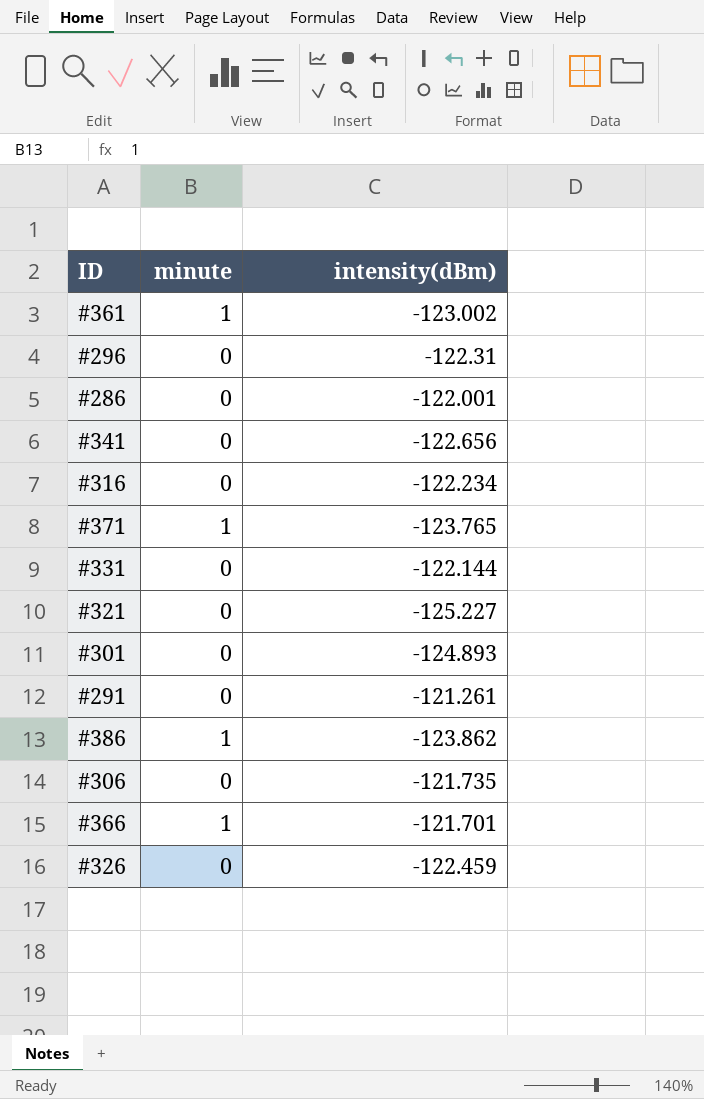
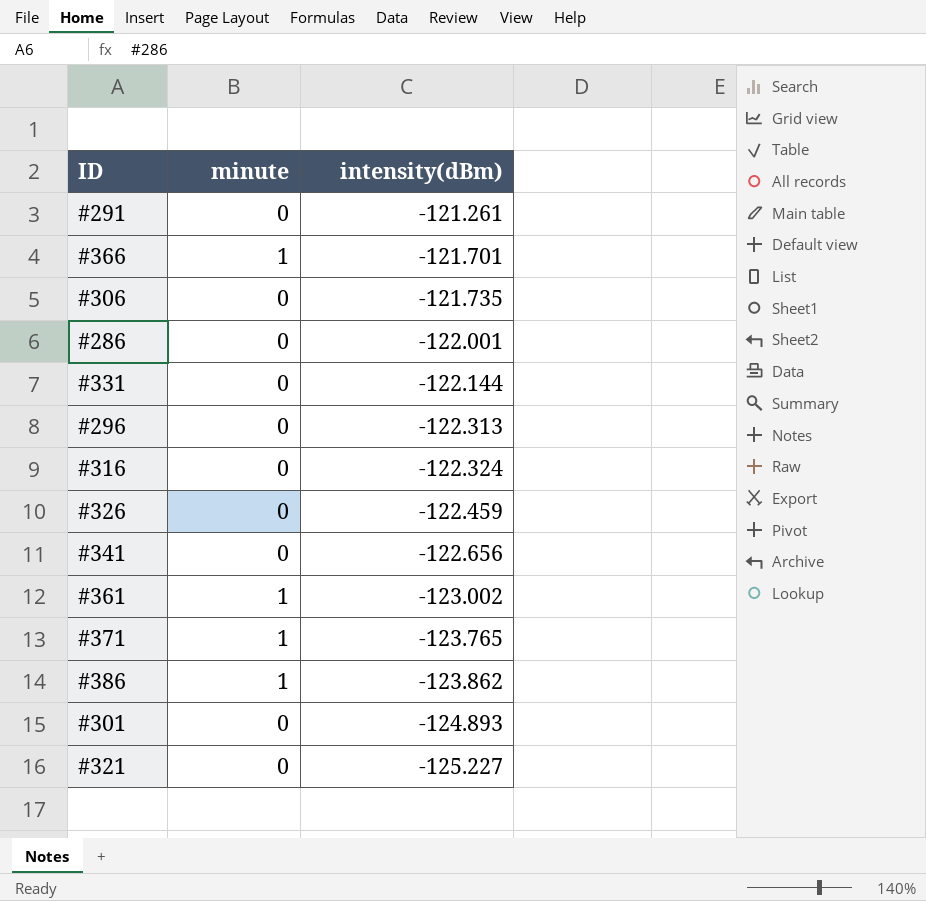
row order: none -> intensity(dBm) descending
#296 | intensity(dBm): -122.31 -> -122.313
#316 | intensity(dBm): -122.234 -> -122.324

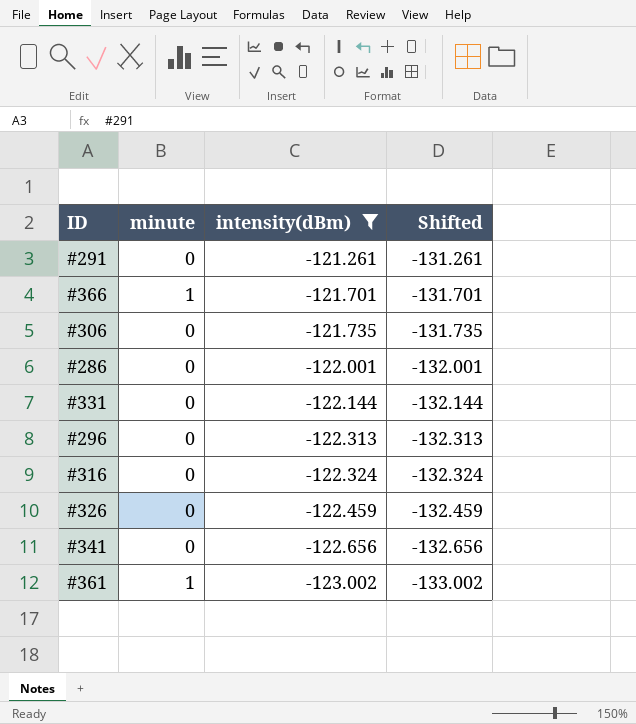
filter: none -> intensity(dBm) >= -123.002
column Shifted | formula: none -> [intensity(dBm)] - 10

